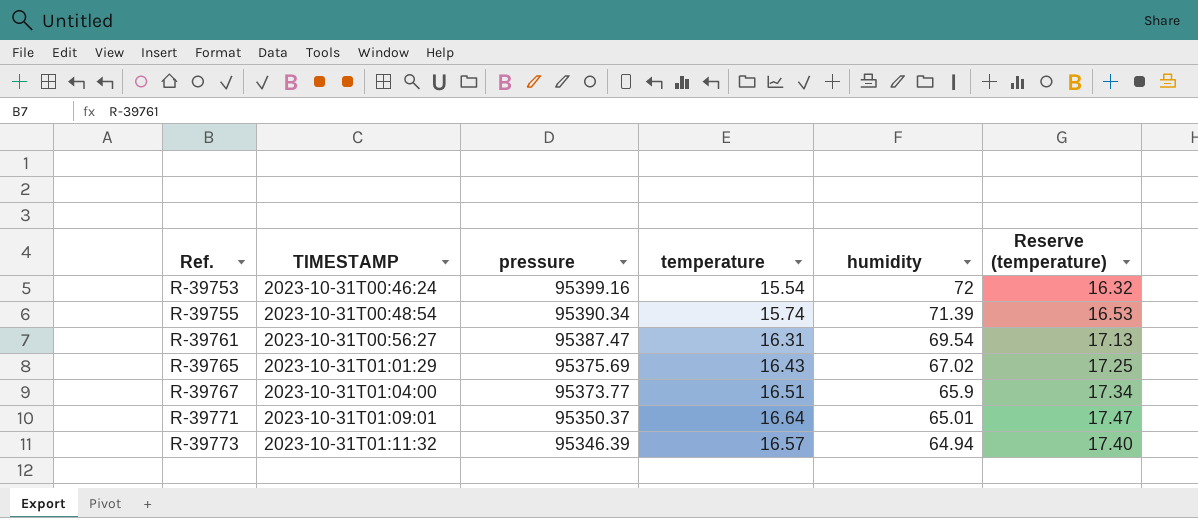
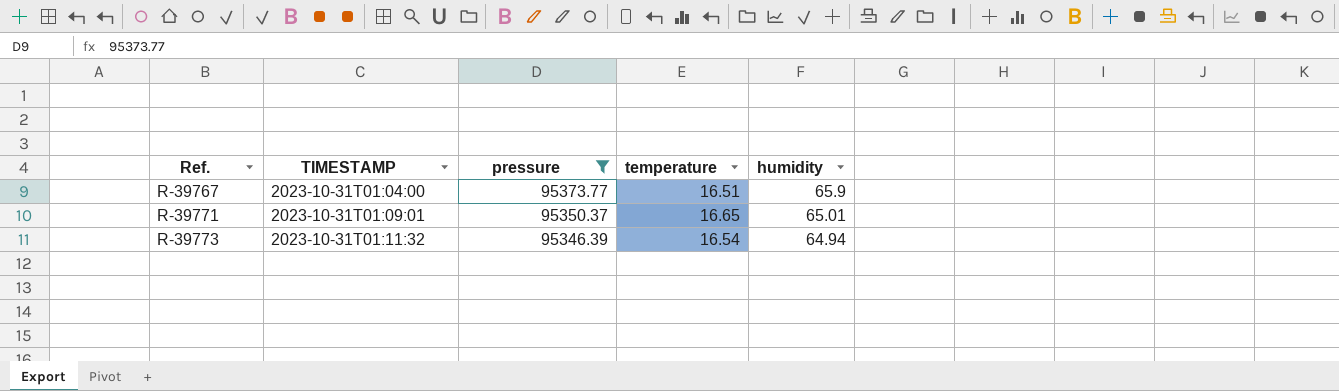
filter: none -> pressure <= 95373.77
column Reserve (temperature) | formula: [temperature] * 1.05 -> none
R-39771 | temperature: 16.64 -> 16.65
R-39773 | temperature: 16.57 -> 16.54

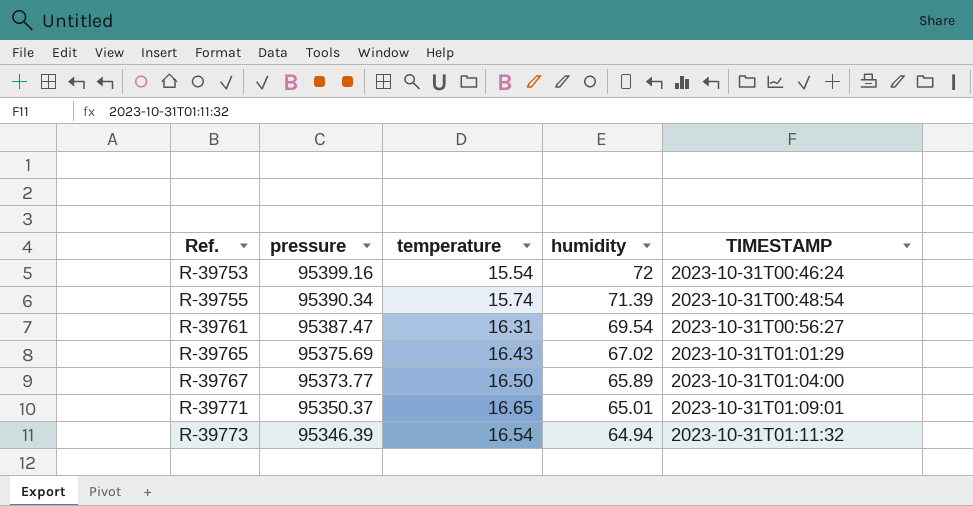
filter: pressure <= 95373.77 -> none
column TIMESTAMP | position: 2 -> 5
R-39767 | temperature: 16.51 -> 16.50
R-39767 | humidity: 65.9 -> 65.89

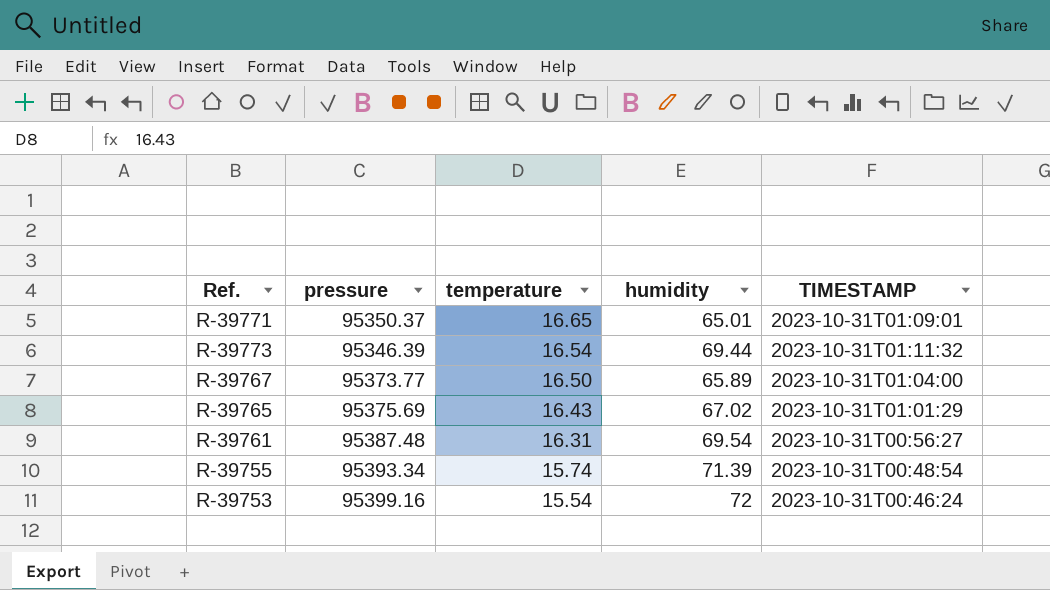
row order: Ref. ascending -> temperature descending
R-39773 | humidity: 64.94 -> 69.44
R-39761 | pressure: 95387.47 -> 95387.48
R-39755 | pressure: 95390.34 -> 95393.34

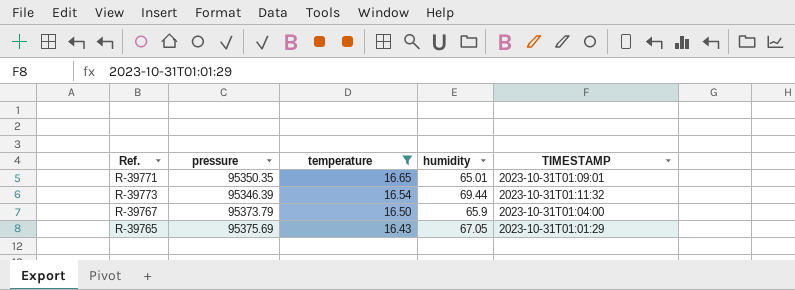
filter: none -> temperature >= 16.43
R-39771 | pressure: 95350.37 -> 95350.35
R-39767 | pressure: 95373.77 -> 95373.79
R-39767 | humidity: 65.89 -> 65.9
R-39765 | humidity: 67.02 -> 67.05

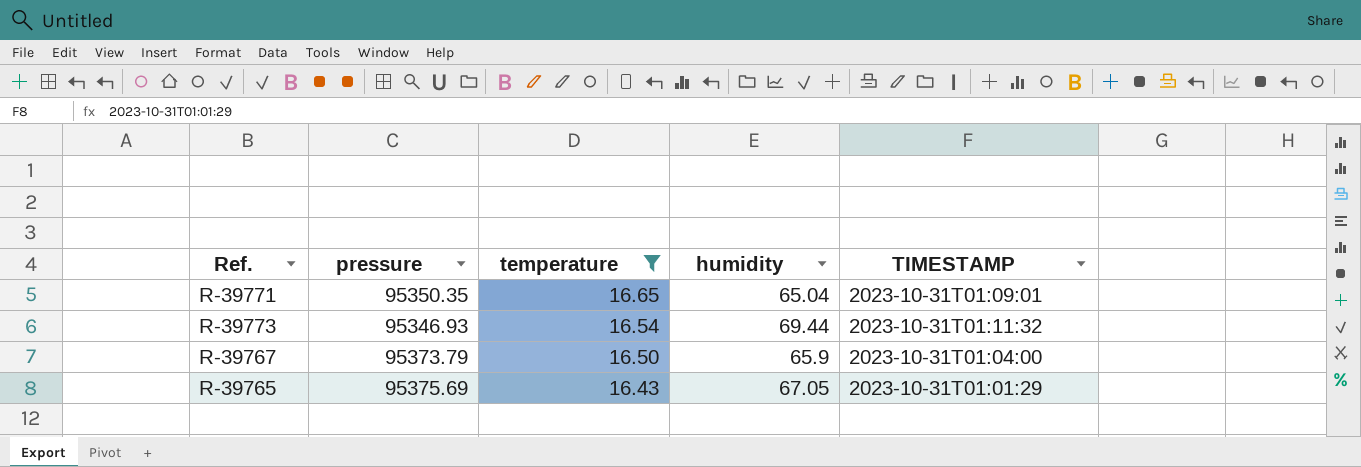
R-39771 | humidity: 65.01 -> 65.04
R-39773 | pressure: 95346.39 -> 95346.93

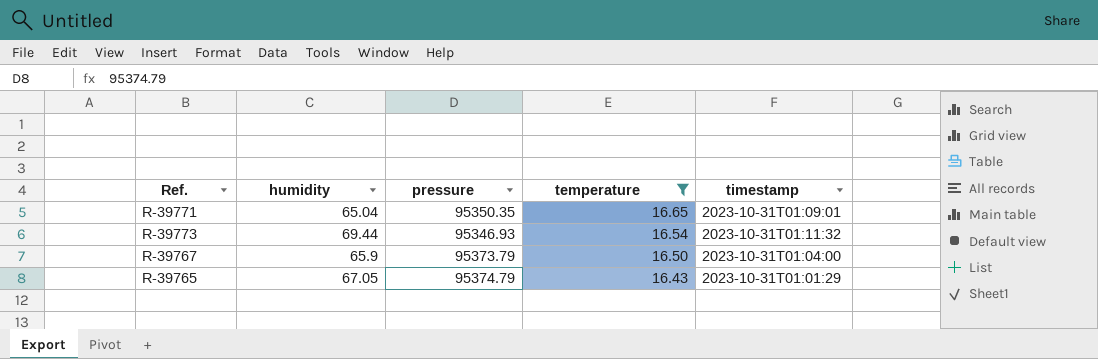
column humidity | position: 4 -> 2
column name: TIMESTAMP -> timestamp
R-39765 | pressure: 95375.69 -> 95374.79

